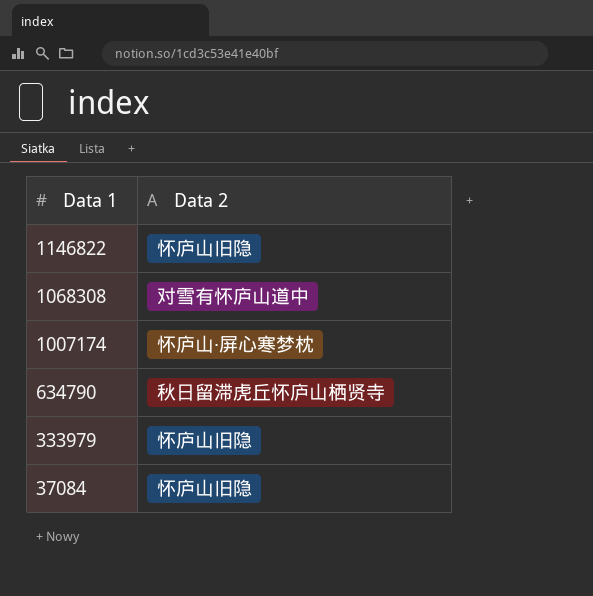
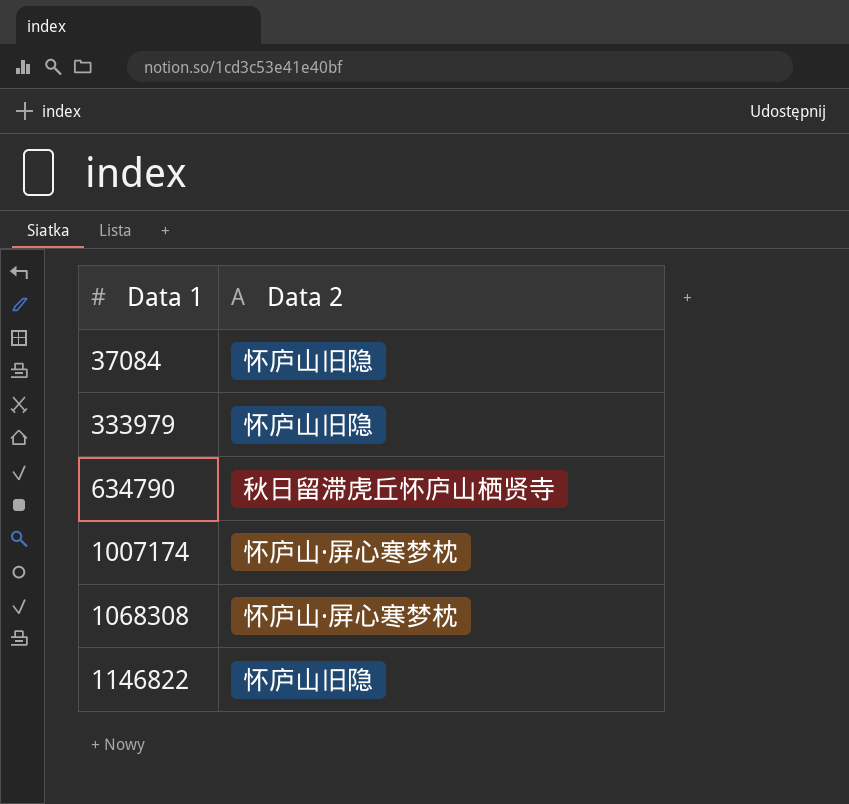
row order: Data 1 descending -> Data 1 ascending
1068308 | Data 2: 对雪有怀庐山道中 -> 怀庐山·屏心寒梦枕

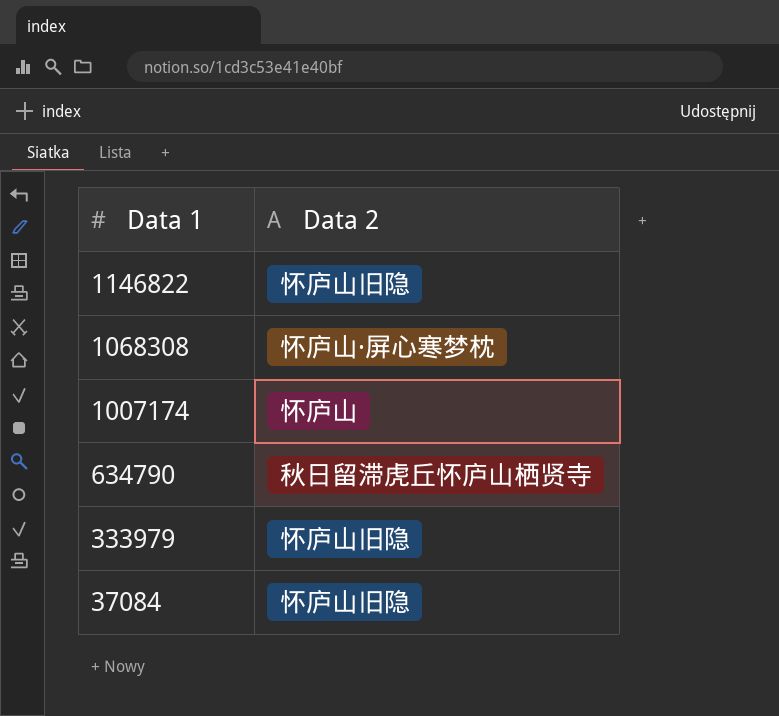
row order: Data 1 ascending -> Data 1 descending
1007174 | Data 2: 怀庐山·屏心寒梦枕 -> 怀庐山

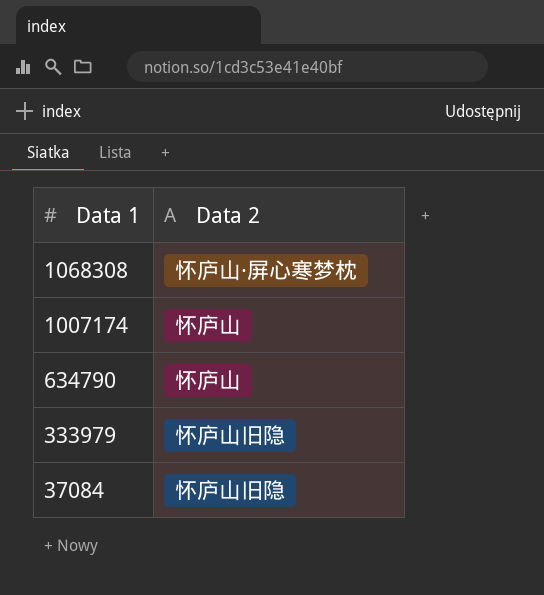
row 1146822: 怀庐山旧隐 -> none
634790 | Data 2: 秋日留滞虎丘怀庐山栖贤寺 -> 怀庐山

